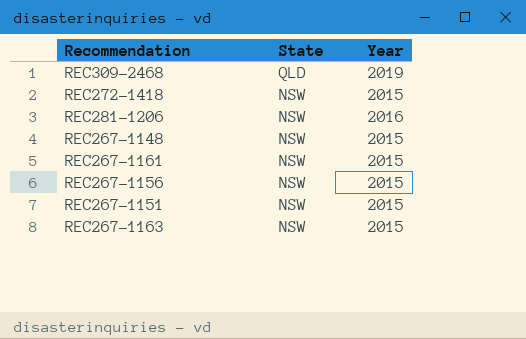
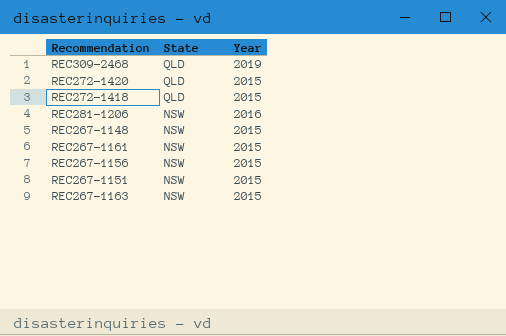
row REC272-1420: none -> QLD | 2015
REC272-1418 | State: NSW -> QLD

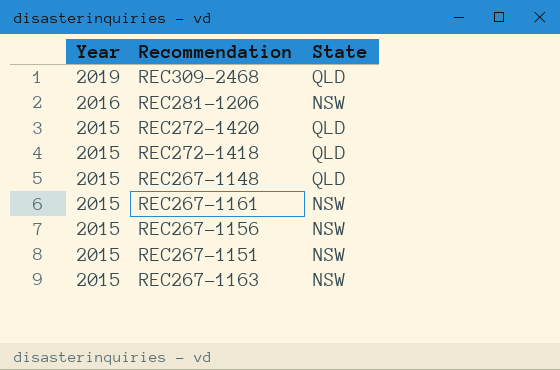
row order: State descending -> Year descending
column Year | position: 3 -> 1
REC267-1148 | State: NSW -> QLD

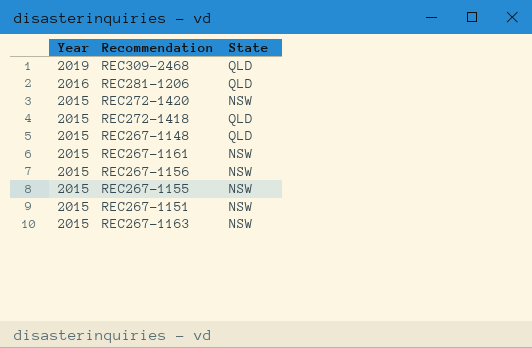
REC281-1206 | State: NSW -> QLD
REC272-1420 | State: QLD -> NSW
row REC267-1155: none -> 2015 | NSW

